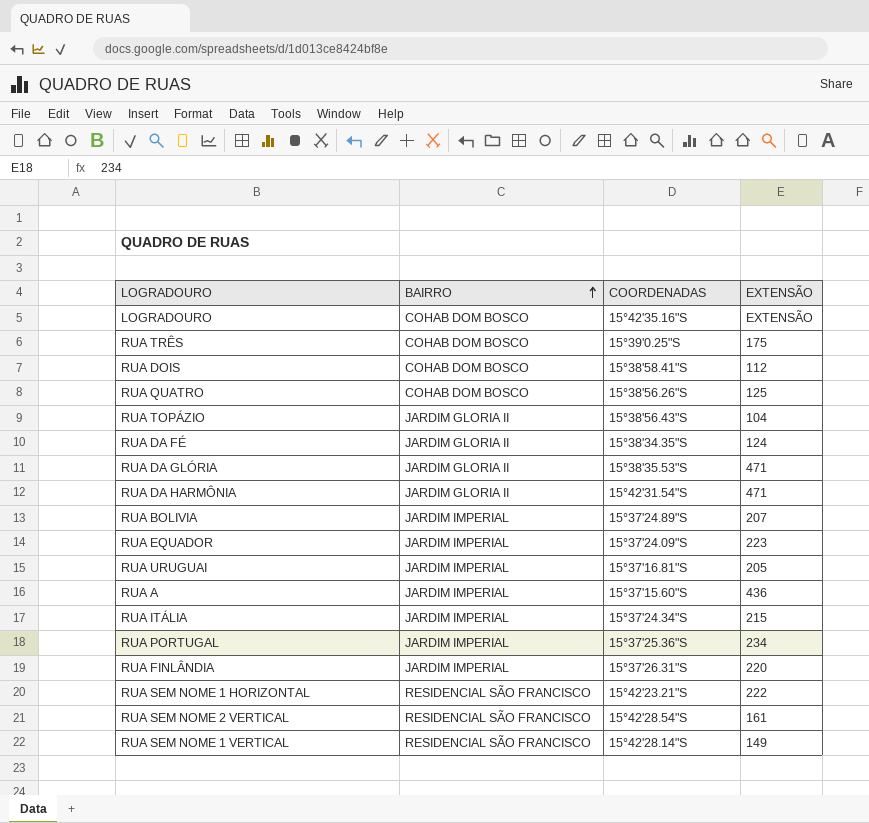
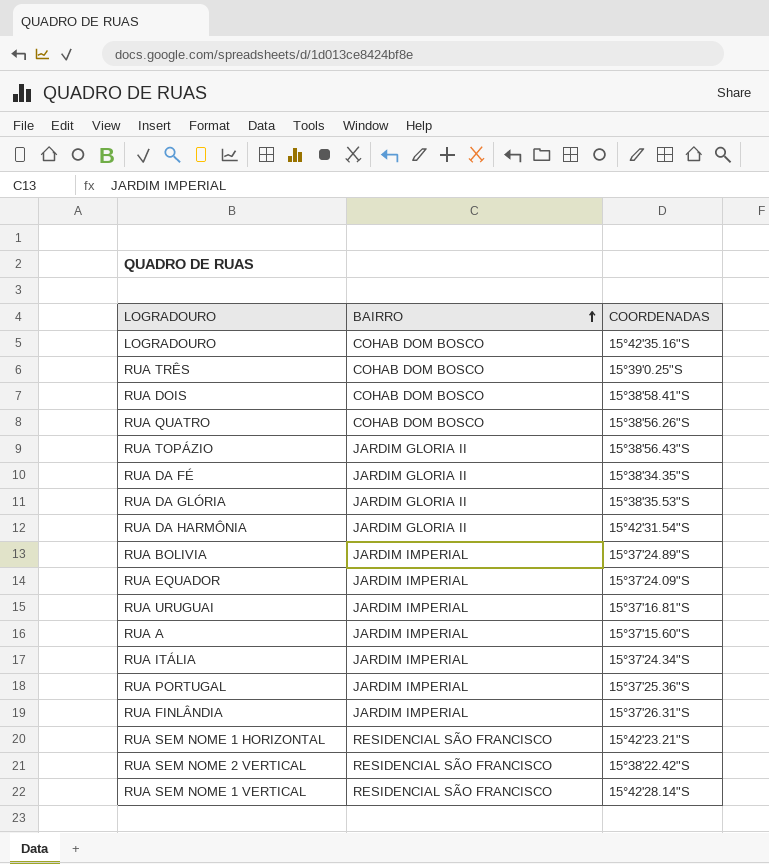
column EXTENSÃO | position: 4 -> none
RUA SEM NOME 2 VERTICAL | COORDENADAS: 15°42'28.54"S -> 15°38'22.42"S

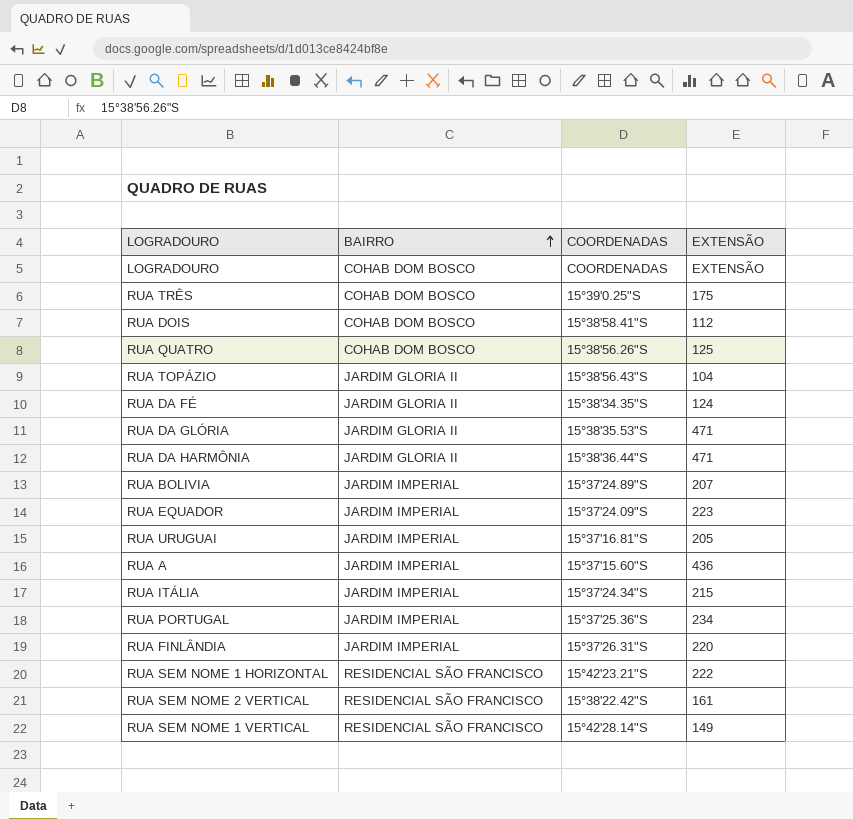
column EXTENSÃO | position: none -> 4
LOGRADOURO | COORDENADAS: 15°42'35.16"S -> COORDENADAS
RUA DA HARMÔNIA | COORDENADAS: 15°42'31.54"S -> 15°38'36.44"S

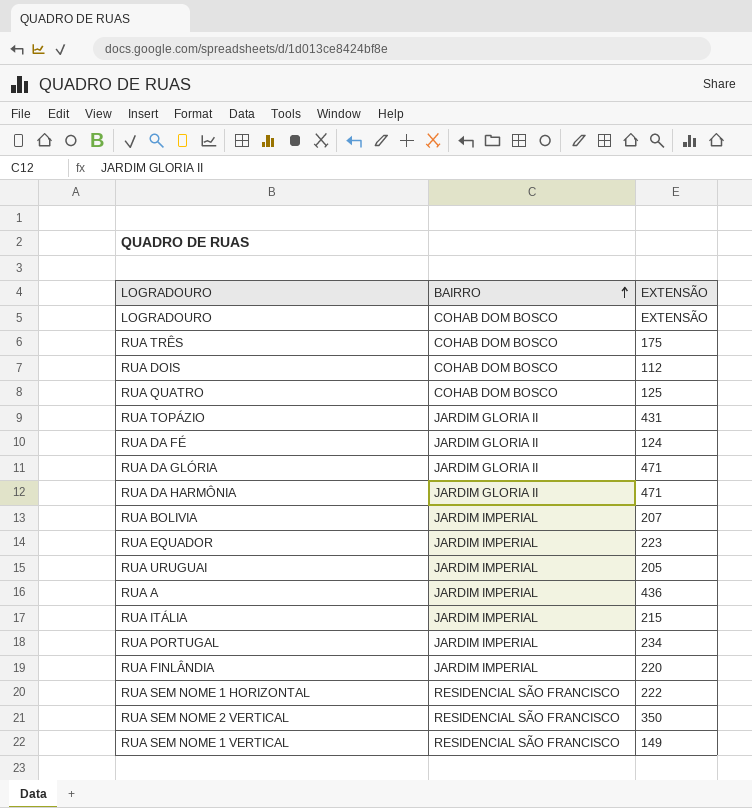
column COORDENADAS | position: 3 -> none
RUA TOPÁZIO | EXTENSÃO: 104 -> 431
RUA SEM NOME 2 VERTICAL | EXTENSÃO: 161 -> 350

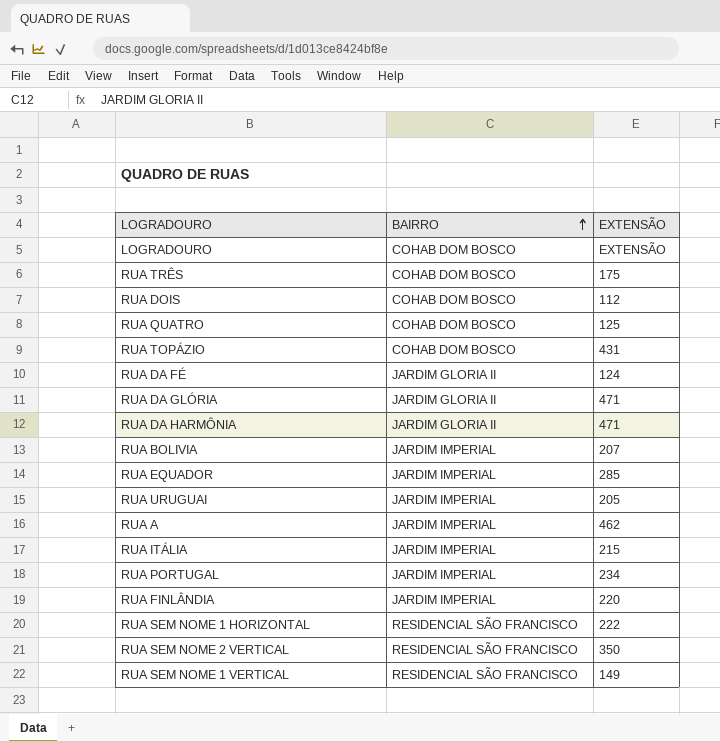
RUA TOPÁZIO | BAIRRO: JARDIM GLORIA II -> COHAB DOM BOSCO
RUA EQUADOR | EXTENSÃO: 223 -> 285
RUA A | EXTENSÃO: 436 -> 462

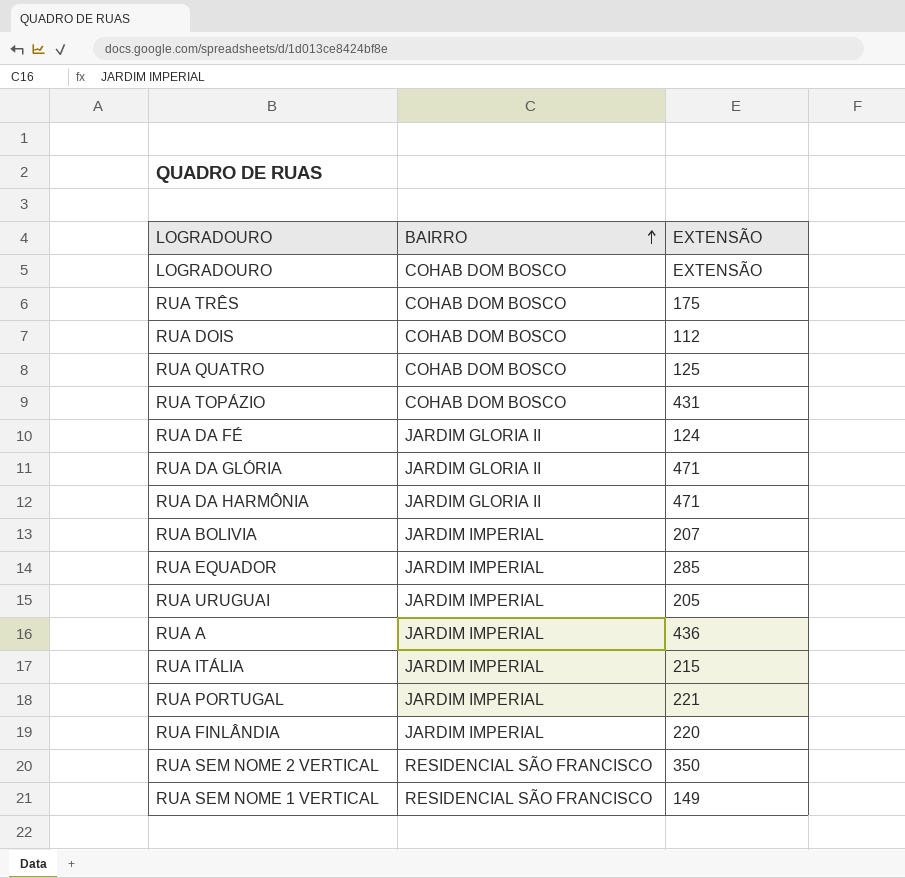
row RUA SEM NOME 1 HORIZONTAL: RESIDENCIAL SÃO FRANCISCO | 222 -> none
RUA A | EXTENSÃO: 462 -> 436
RUA PORTUGAL | EXTENSÃO: 234 -> 221

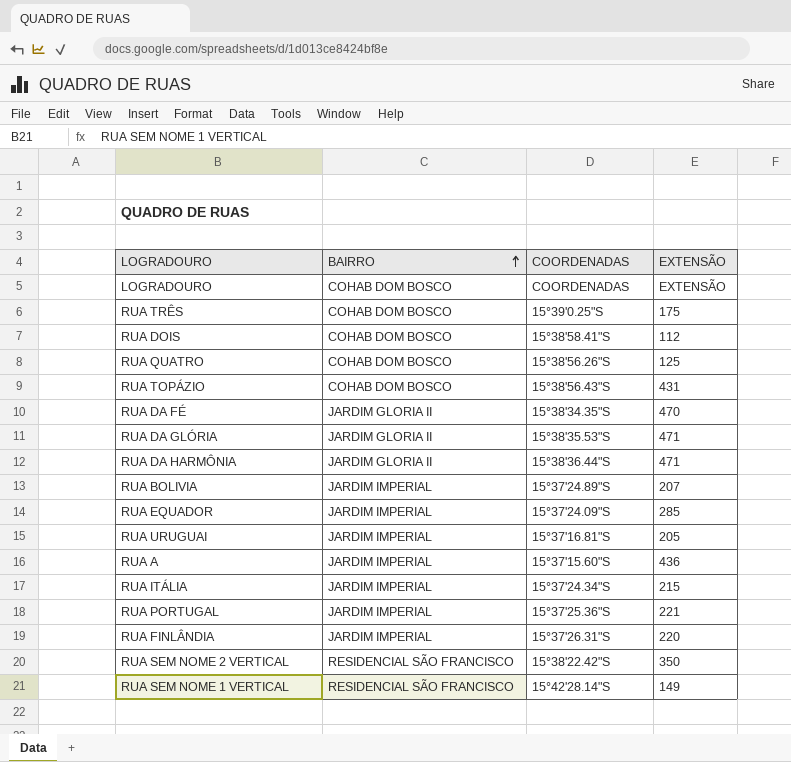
column COORDENADAS | position: none -> 3
RUA DA FÉ | EXTENSÃO: 124 -> 470

